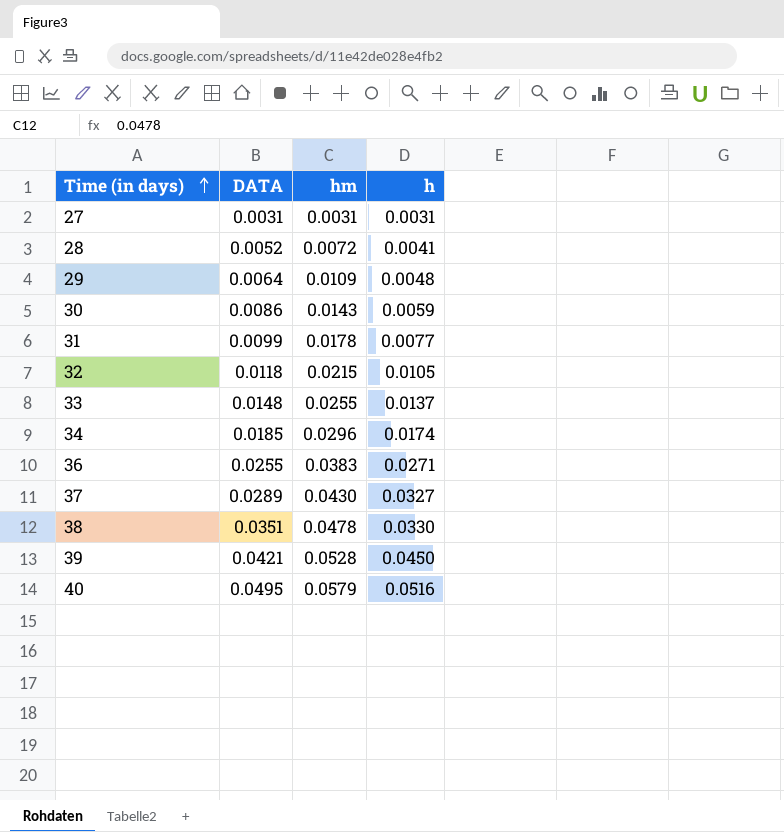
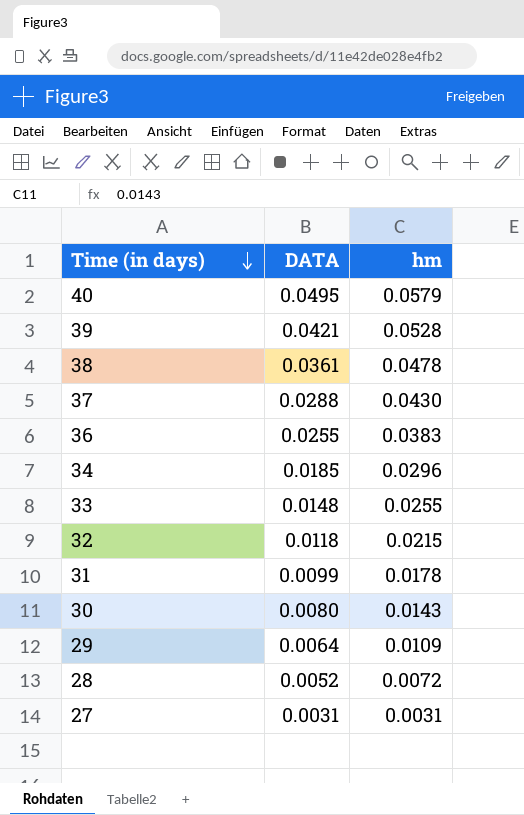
row order: Time (in days) ascending -> Time (in days) descending
column h | position: 4 -> none
38 | DATA: 0.0351 -> 0.0361
37 | DATA: 0.0289 -> 0.0288
30 | DATA: 0.0086 -> 0.0080

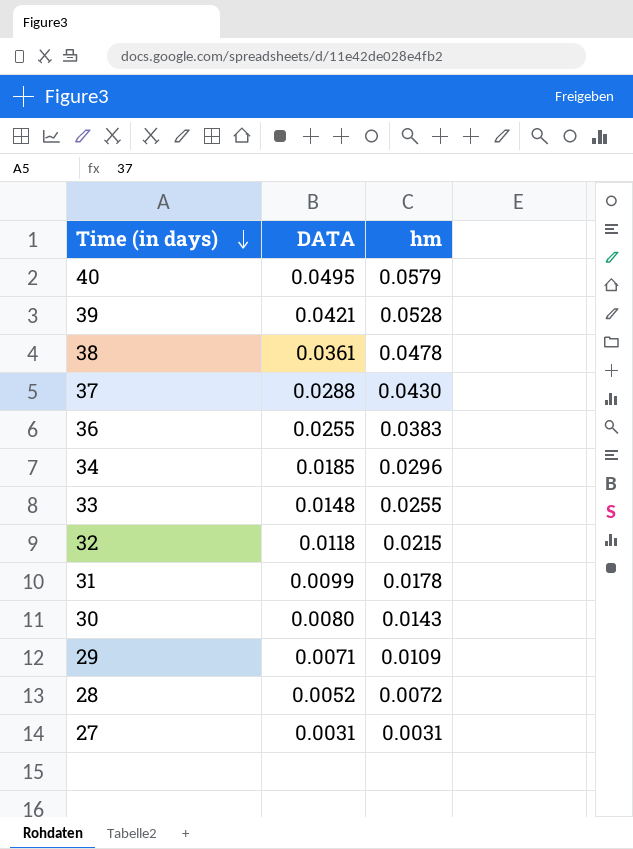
29 | DATA: 0.0064 -> 0.0071

